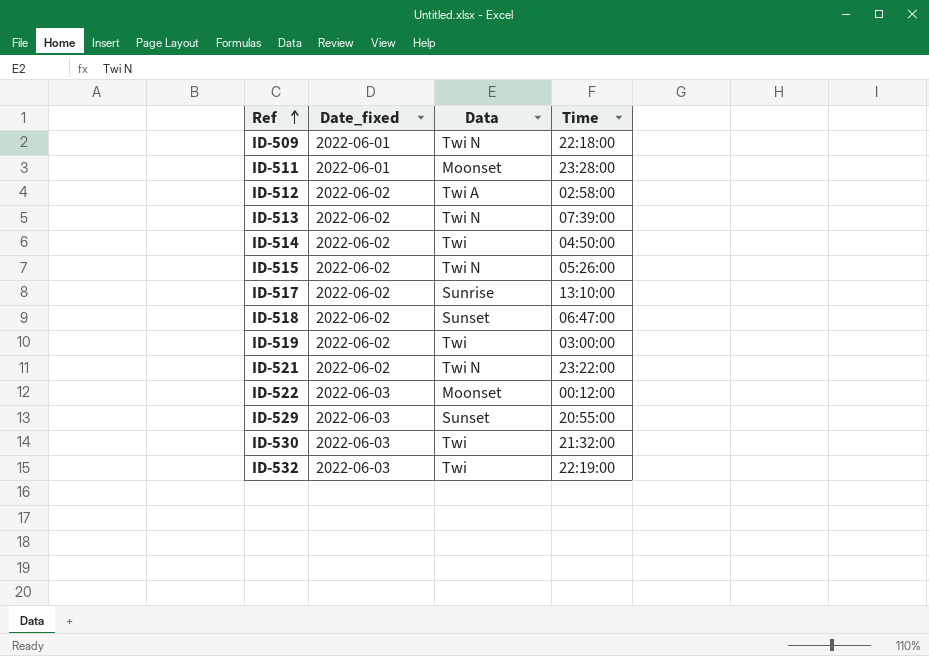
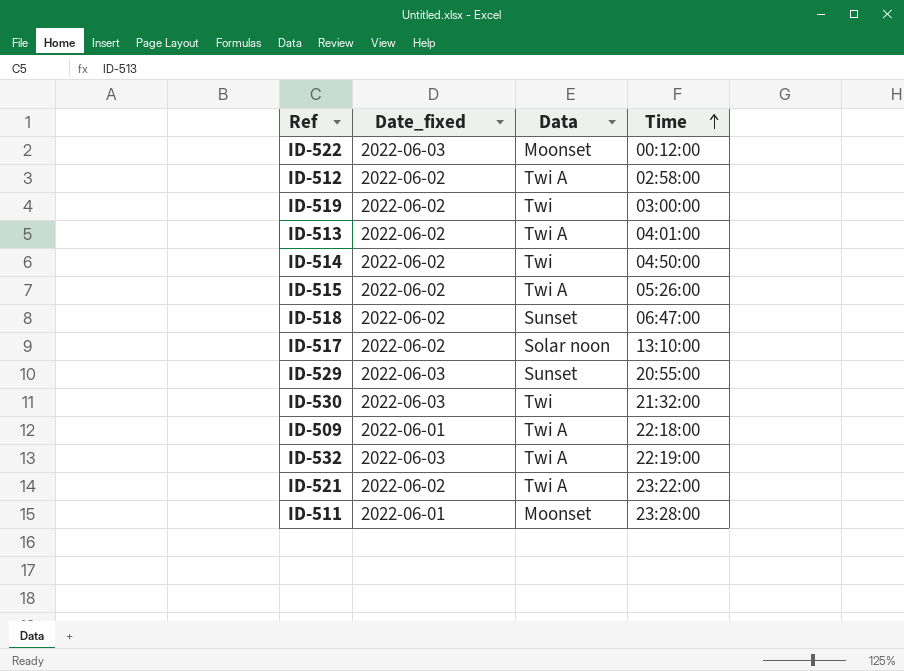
row order: Ref ascending -> Time ascending
ID-513 | Data: Twi N -> Twi A
ID-513 | Time: 07:39:00 -> 04:01:00
ID-515 | Data: Twi N -> Twi A
ID-517 | Data: Sunrise -> Solar noon
ID-509 | Data: Twi N -> Twi A
ID-532 | Data: Twi -> Twi A
ID-521 | Data: Twi N -> Twi A

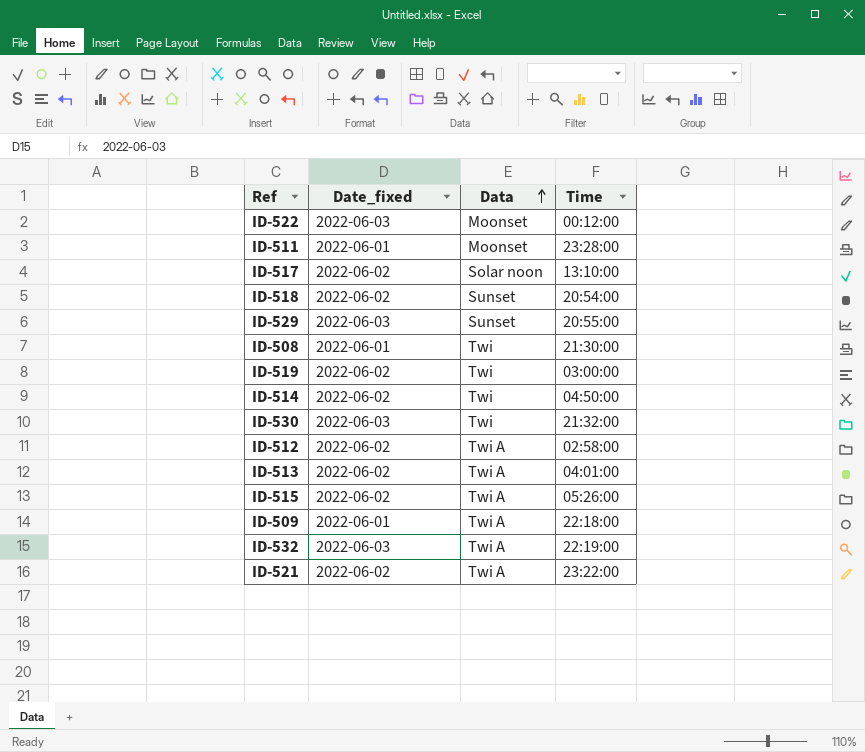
row order: Time ascending -> Data ascending
ID-518 | Time: 06:47:00 -> 20:54:00
row ID-508: none -> 2022-06-01 | Twi | 21:30:00

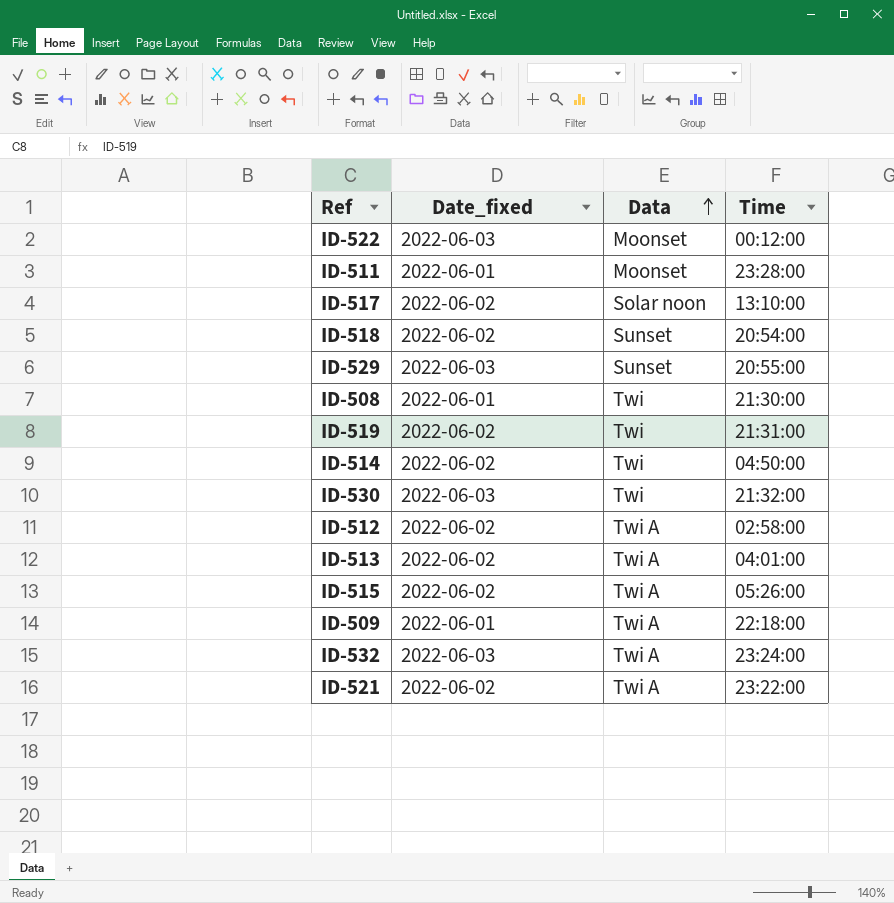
ID-519 | Time: 03:00:00 -> 21:31:00
ID-532 | Time: 22:19:00 -> 23:24:00

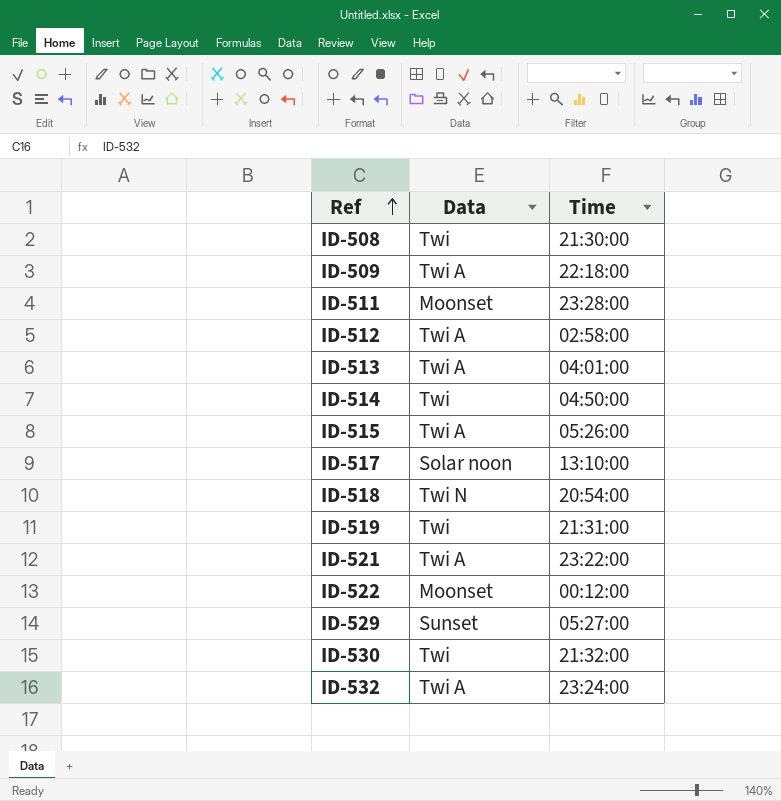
row order: Data ascending -> Ref ascending
column Date_fixed | position: 2 -> none
ID-518 | Data: Sunset -> Twi N
ID-529 | Time: 20:55:00 -> 05:27:00

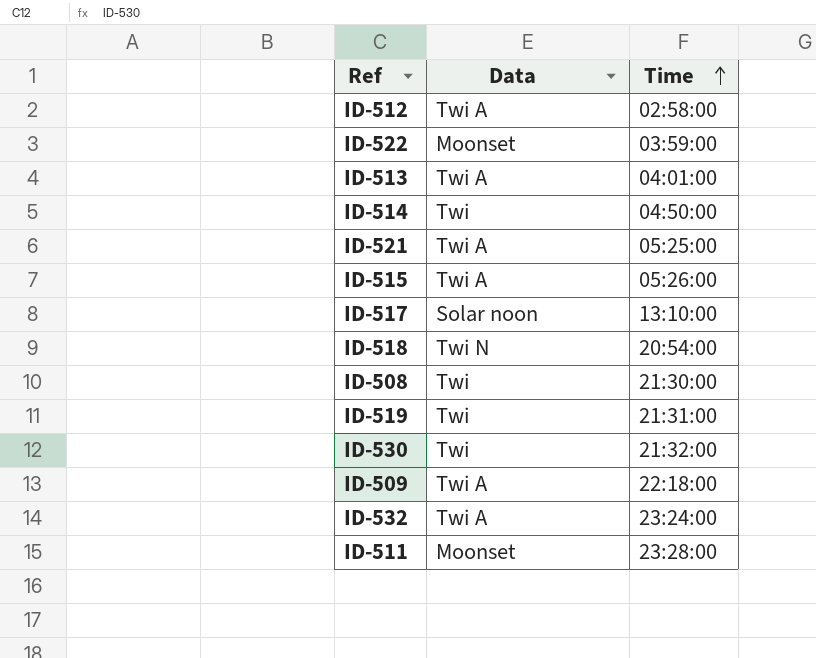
row order: Ref ascending -> Time ascending
row ID-529: Sunset | 05:27:00 -> none
ID-522 | Time: 00:12:00 -> 03:59:00
ID-521 | Time: 23:22:00 -> 05:25:00

